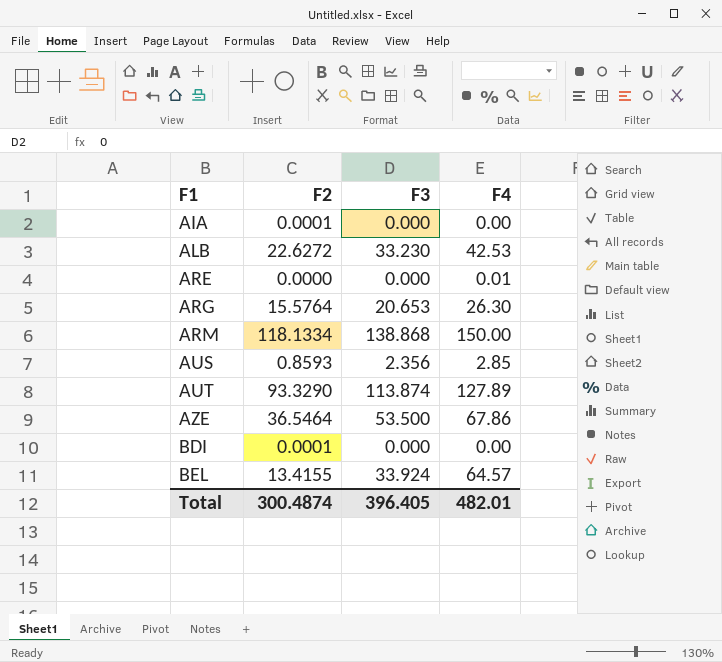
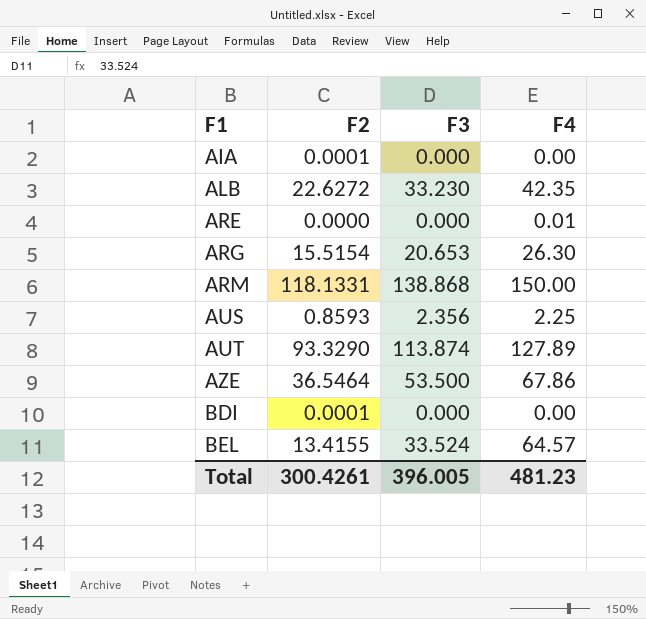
ALB | F4: 42.53 -> 42.35
ARG | F2: 15.5764 -> 15.5154
ARM | F2: 118.1334 -> 118.1331
AUS | F4: 2.85 -> 2.25
BEL | F3: 33.924 -> 33.524
Total | F2: 300.4874 -> 300.4261
Total | F3: 396.405 -> 396.005
Total | F4: 482.01 -> 481.23

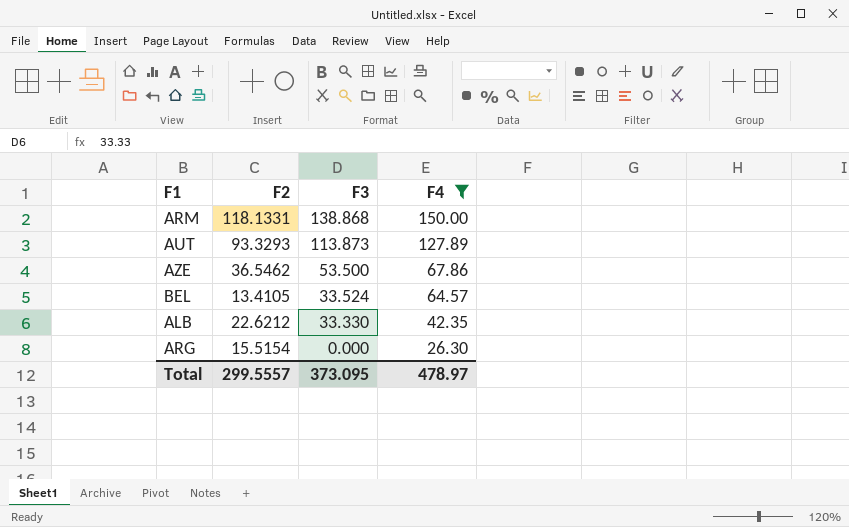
filter: none -> F4 >= 26.30
row order: F1 ascending -> F3 descending
AUT | F2: 93.3290 -> 93.3293
AUT | F3: 113.874 -> 113.873
AZE | F2: 36.5464 -> 36.5462
BEL | F2: 13.4155 -> 13.4105
ALB | F2: 22.6272 -> 22.6212
ALB | F3: 33.230 -> 33.330
ARG | F3: 20.653 -> 0.000
Total | F2: 300.4261 -> 299.5557
Total | F3: 396.005 -> 373.095
Total | F4: 481.23 -> 478.97

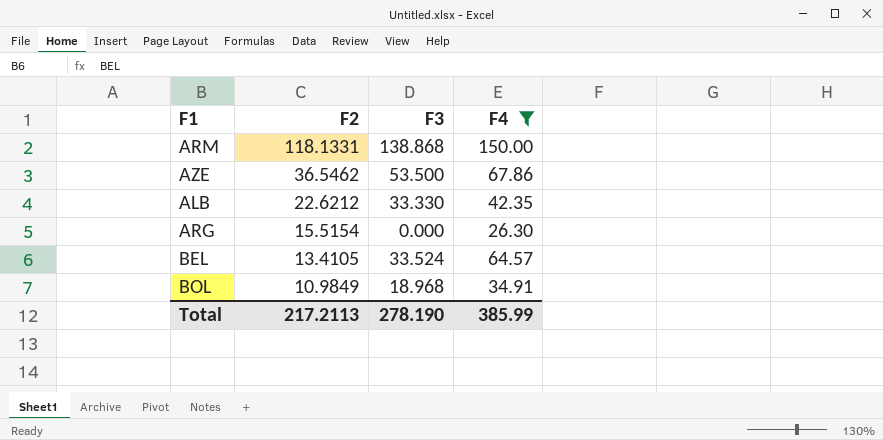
row order: F3 descending -> F2 descending
row AUT: 93.3293 | 113.873 | 127.89 -> none
row BOL: none -> 10.9849 | 18.968 | 34.91
Total | F2: 299.5557 -> 217.2113
Total | F3: 373.095 -> 278.190
Total | F4: 478.97 -> 385.99

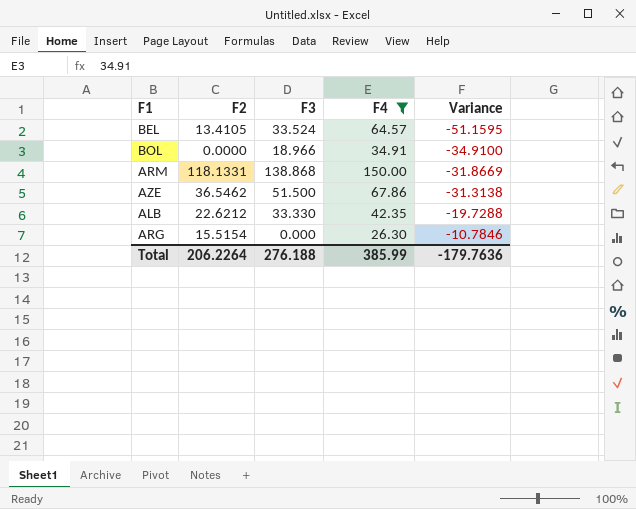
row order: F2 descending -> Variance ascending
column Variance | formula: none -> [F2] - [F4]
BOL | F2: 10.9849 -> 0.0000
BOL | F3: 18.968 -> 18.966
AZE | F3: 53.500 -> 51.500
Total | F2: 217.2113 -> 206.2264
Total | F3: 278.190 -> 276.188

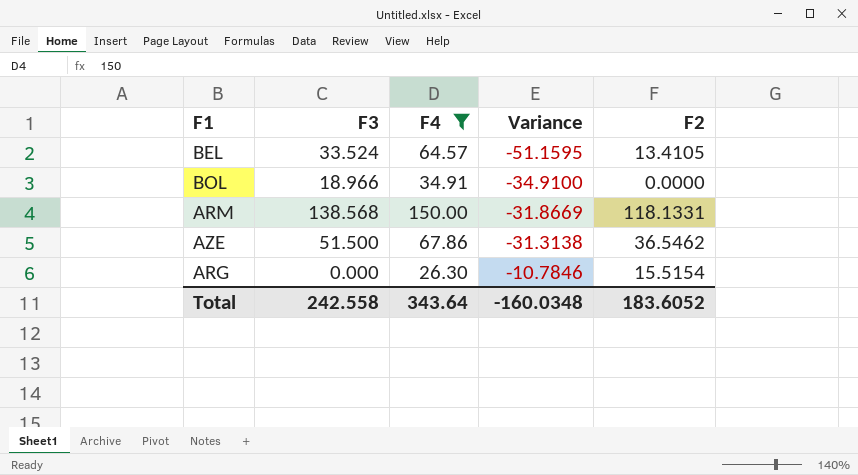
column F2 | position: 2 -> 5
row ALB: 22.6212 | 33.330 | 42.35 | -19.7288 -> none
ARM | F3: 138.868 -> 138.568
Total | F3: 276.188 -> 242.558
Total | F4: 385.99 -> 343.64
Total | Variance: -179.7636 -> -160.0348
Total | F2: 206.2264 -> 183.6052

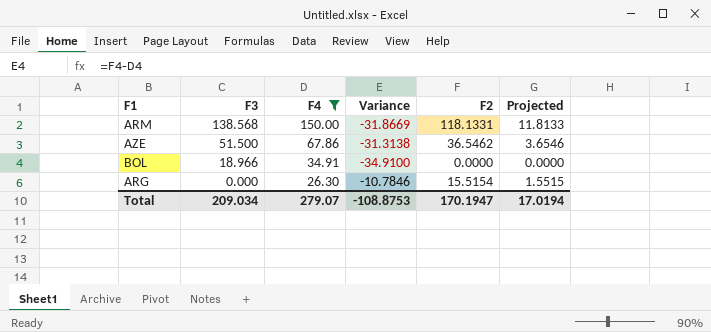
row order: Variance ascending -> F3 descending
column Projected | formula: none -> [F2] * 0.1
row BEL: 33.524 | 64.57 | -51.1595 | 13.4105 -> none
Total | F3: 242.558 -> 209.034
Total | F4: 343.64 -> 279.07
Total | Variance: -160.0348 -> -108.8753
Total | F2: 183.6052 -> 170.1947

